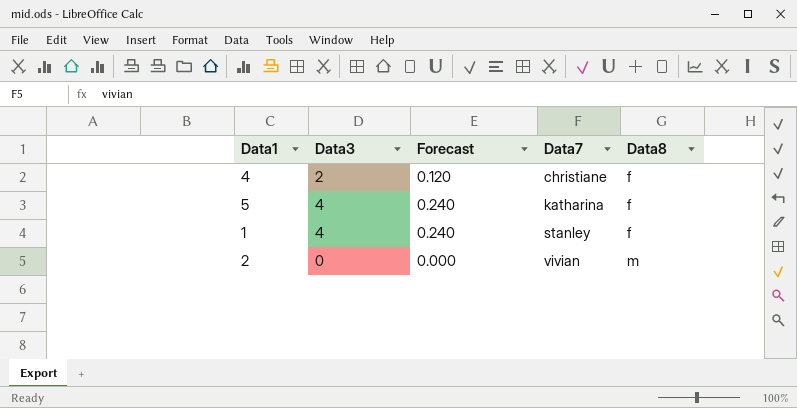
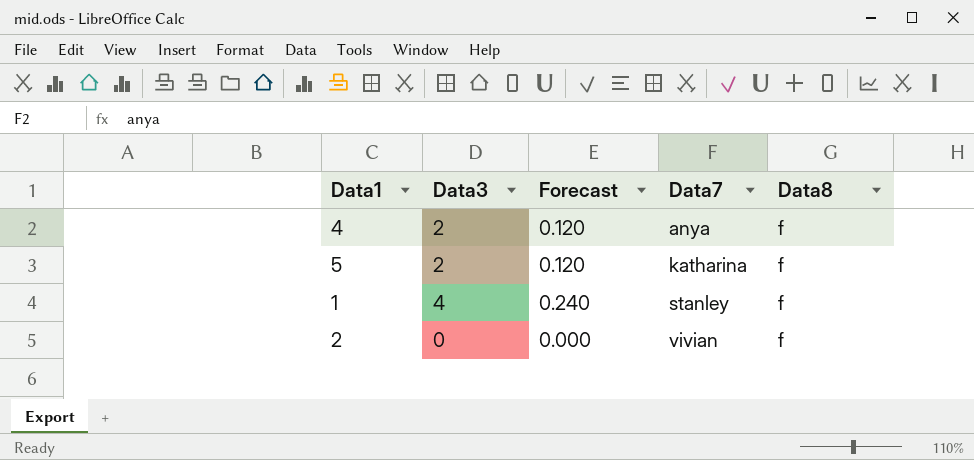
4 | Data7: christiane -> anya
5 | Data3: 4 -> 2
5 | Forecast: 0.240 -> 0.120
2 | Data8: m -> f

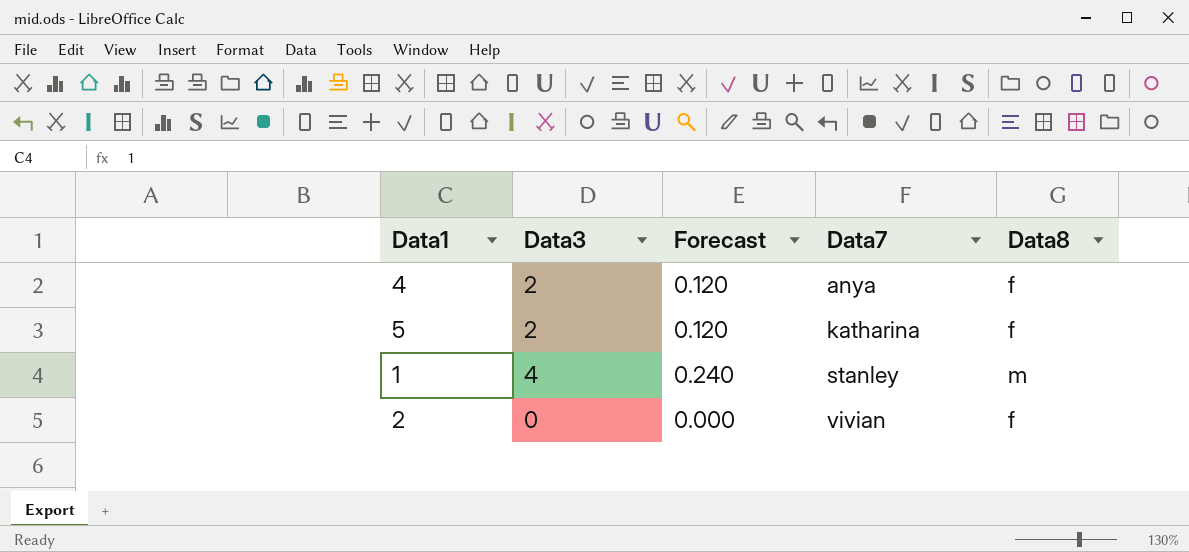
1 | Data8: f -> m

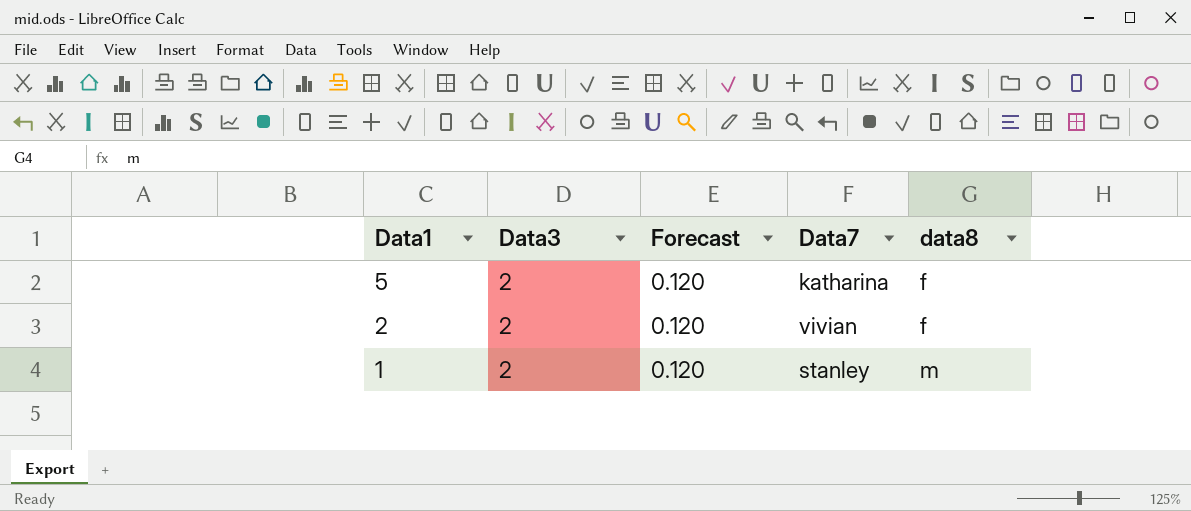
row order: Data7 ascending -> Data1 descending
column name: Data8 -> data8
row 4: 2 | 0.120 | anya | f -> none
2 | Data3: 0 -> 2
2 | Forecast: 0.000 -> 0.120
1 | Data3: 4 -> 2
1 | Forecast: 0.240 -> 0.120

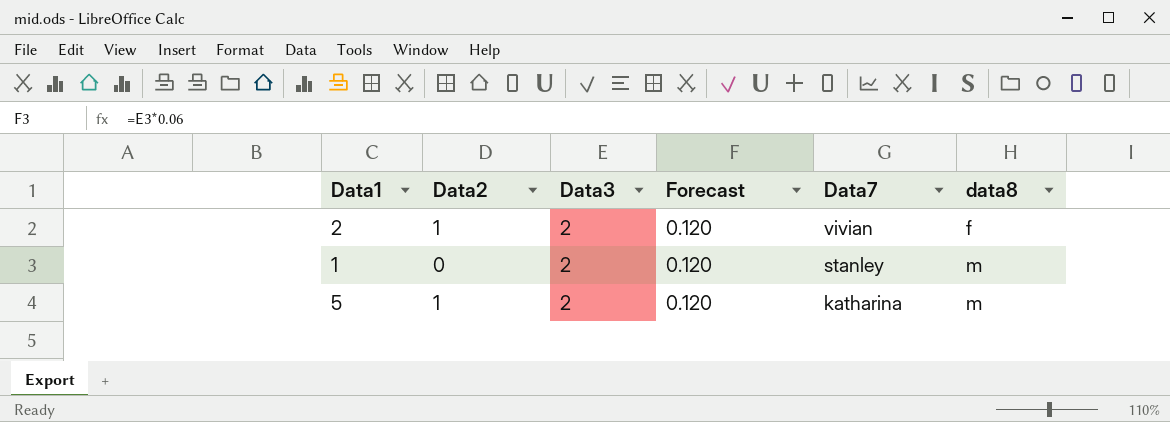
row order: Data1 descending -> Data7 descending
column Data2 | position: none -> 2
5 | data8: f -> m

